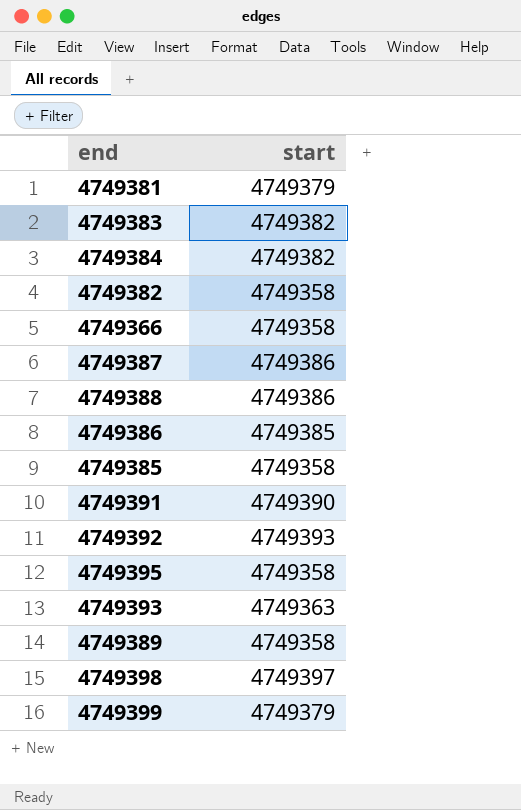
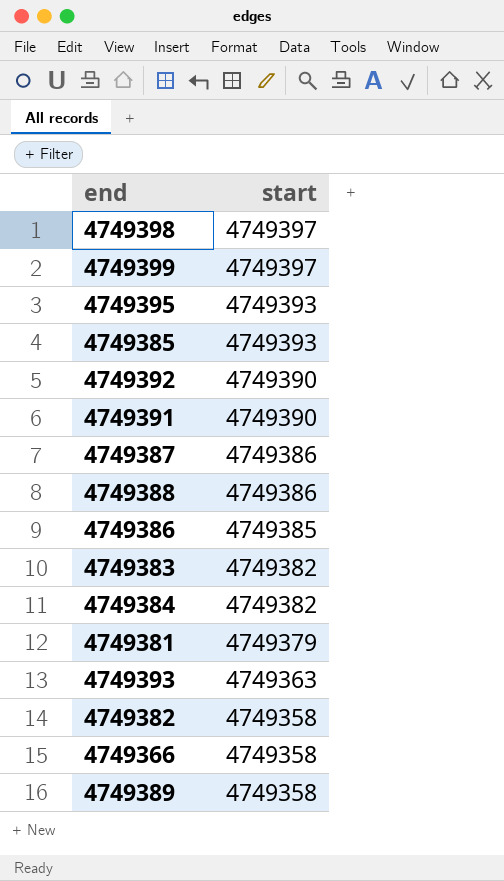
row order: none -> start descending
4749399 | start: 4749379 -> 4749397
4749395 | start: 4749358 -> 4749393
4749385 | start: 4749358 -> 4749393
4749392 | start: 4749393 -> 4749390

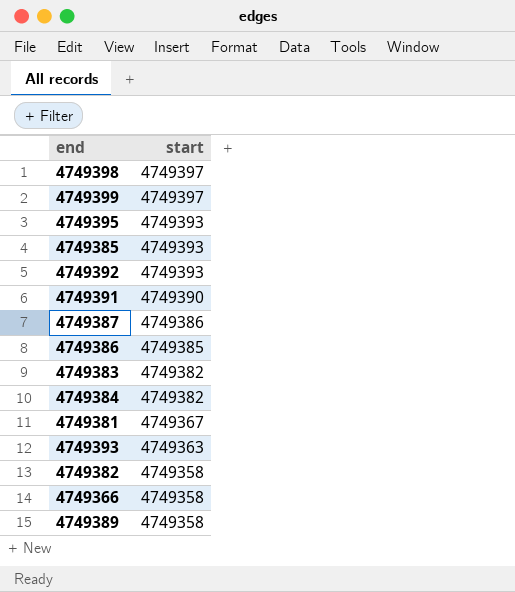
row 4749388: 4749386 -> none
4749392 | start: 4749390 -> 4749393
4749381 | start: 4749379 -> 4749367

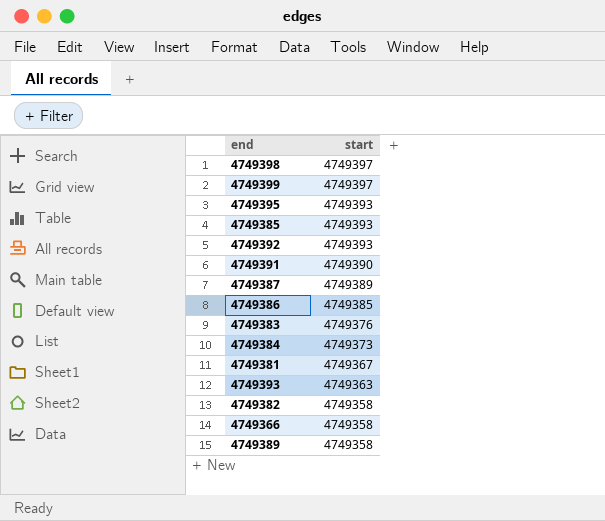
4749387 | start: 4749386 -> 4749389
4749383 | start: 4749382 -> 4749376
4749384 | start: 4749382 -> 4749373

